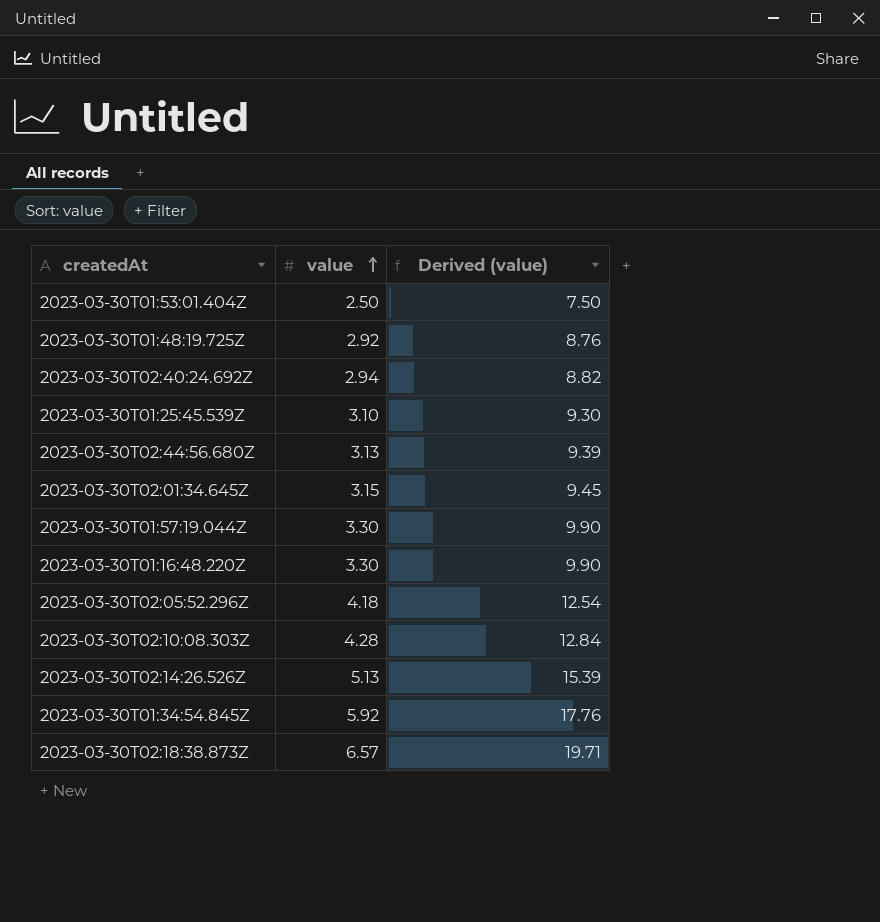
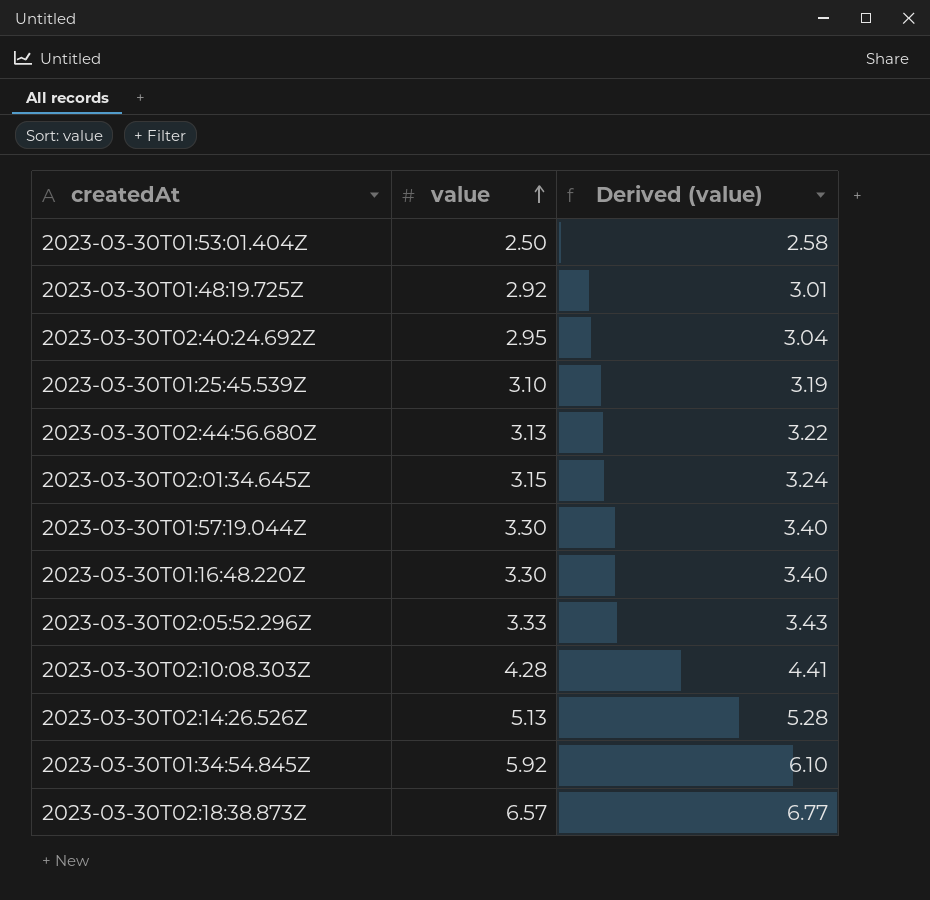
column Derived (value) | formula: [value] * 3 -> [value] * 1.03
2023-03-30T02:40:24.692Z | value: 2.94 -> 2.95
2023-03-30T02:05:52.296Z | value: 4.18 -> 3.33

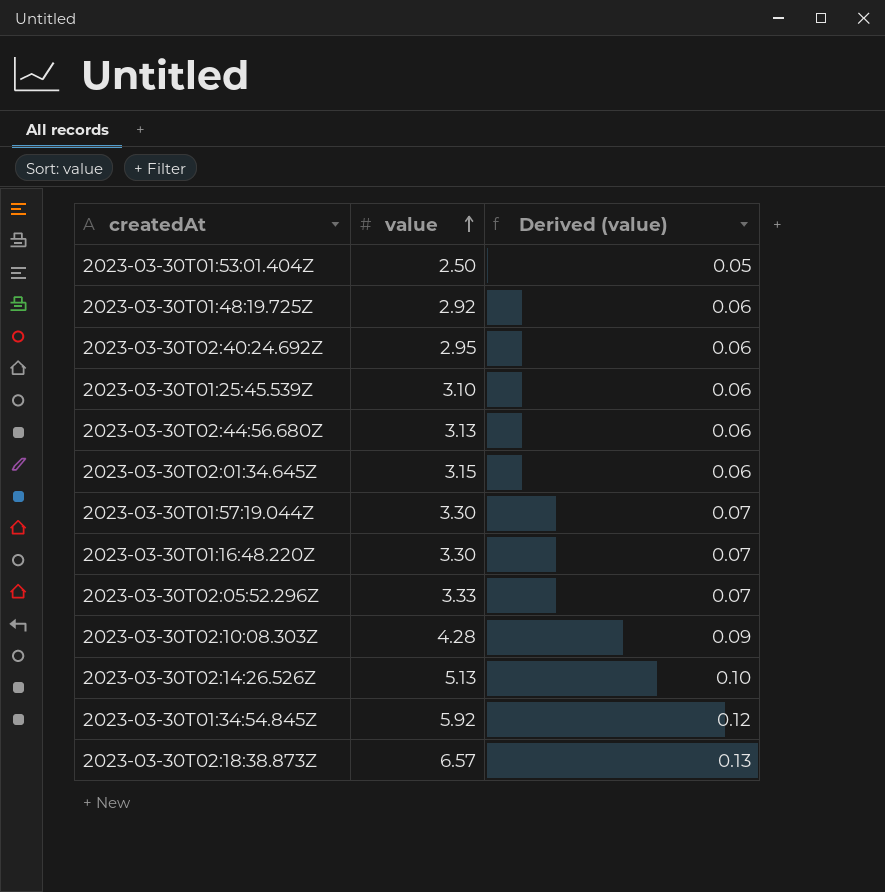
column Derived (value) | formula: [value] * 1.03 -> [value] * 0.02

